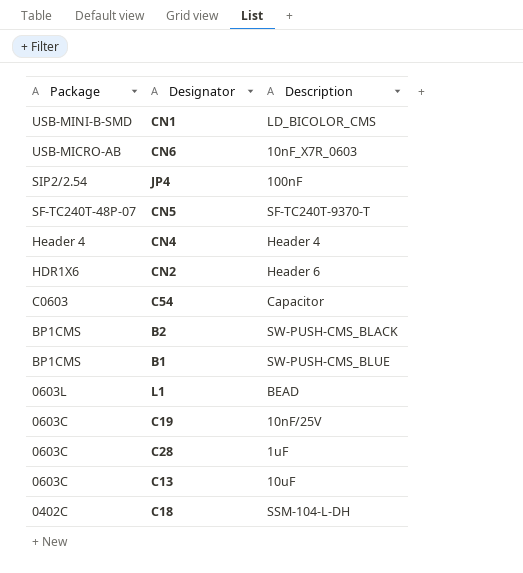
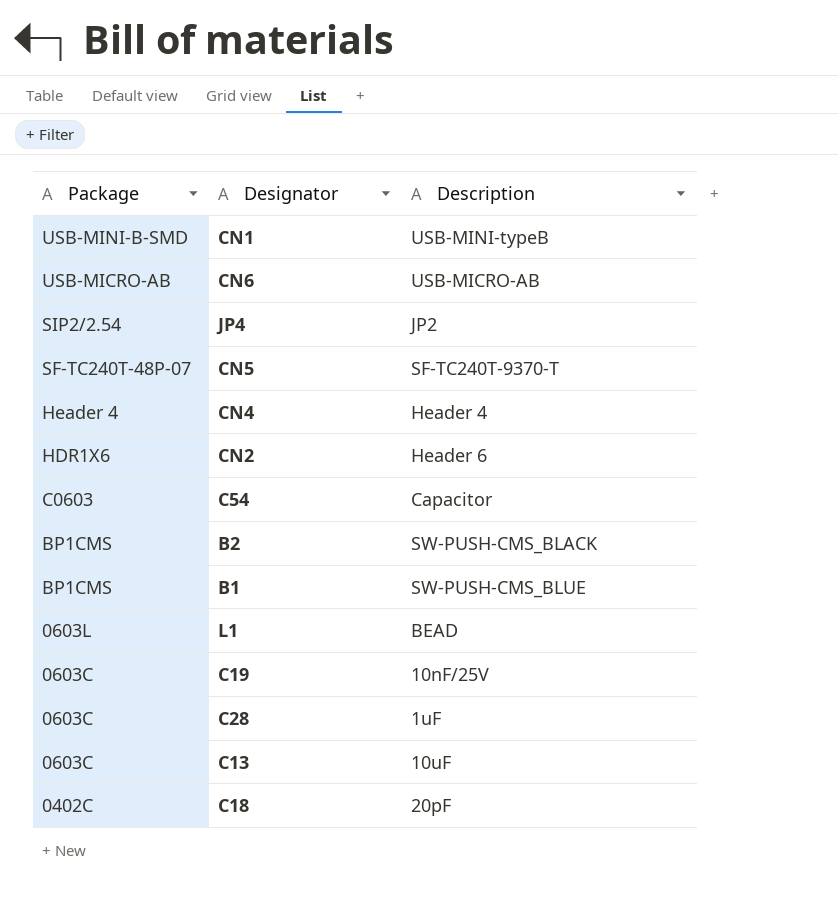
CN1 | Description: LD_BICOLOR_CMS -> USB-MINI-typeB
CN6 | Description: 10nF_X7R_0603 -> USB-MICRO-AB
JP4 | Description: 100nF -> JP2
C18 | Description: SSM-104-L-DH -> 20pF

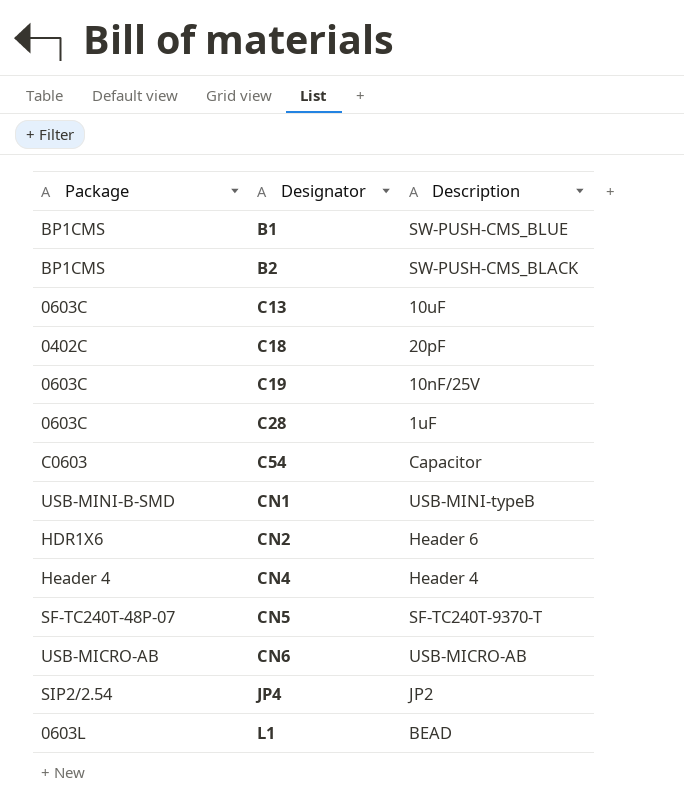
row order: Package descending -> Designator ascending

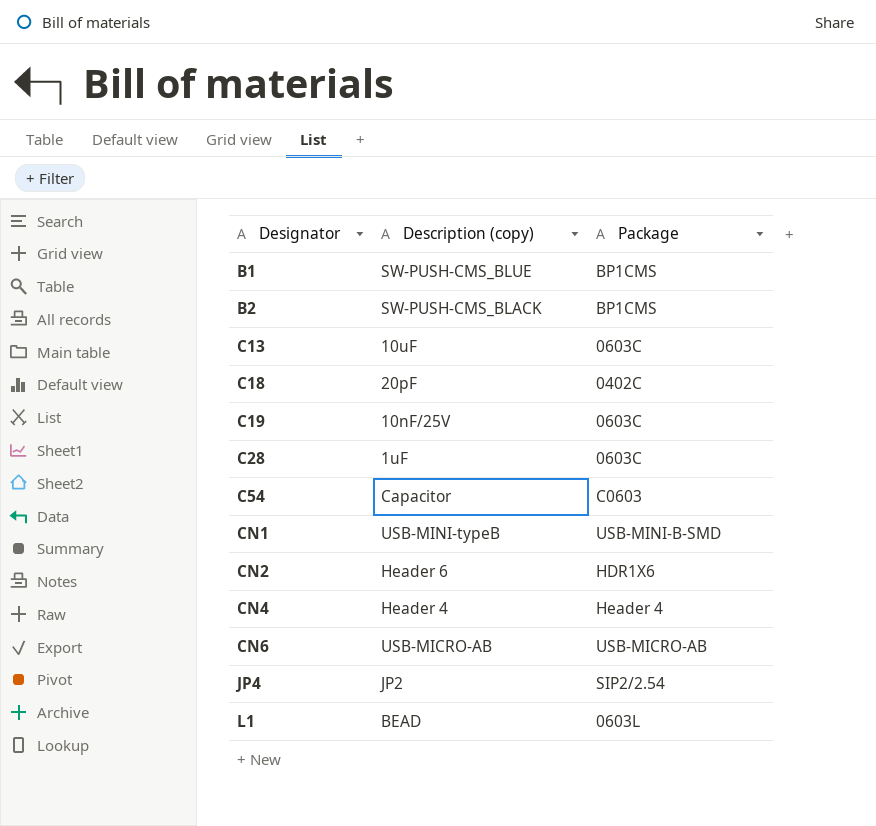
column name: Description -> Description (copy)
column Package | position: 1 -> 3
row CN5: SF-TC240T-48P-07 | SF-TC240T-9370-T -> none

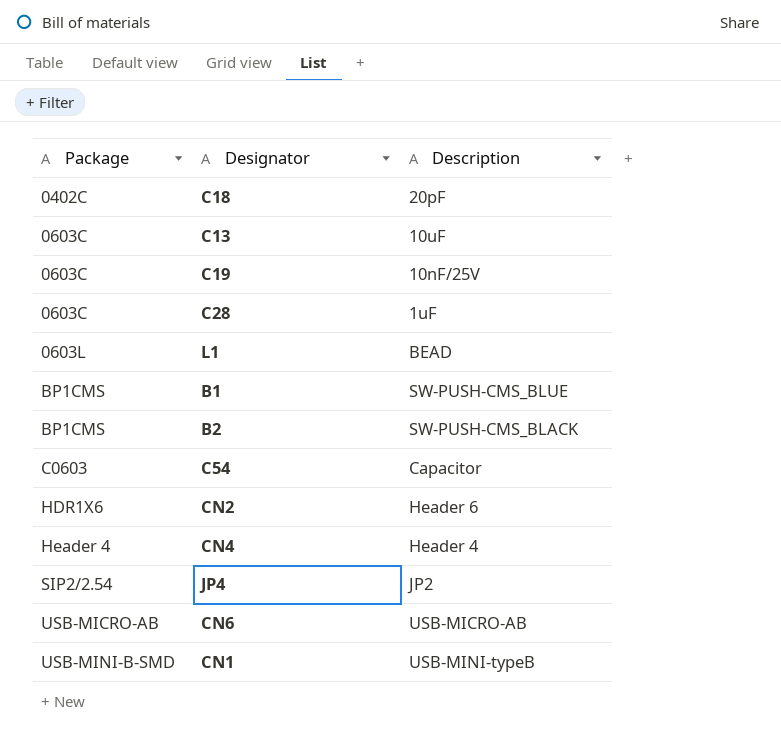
row order: Designator ascending -> Package ascending
column Package | position: 3 -> 1
column name: Description (copy) -> Description

